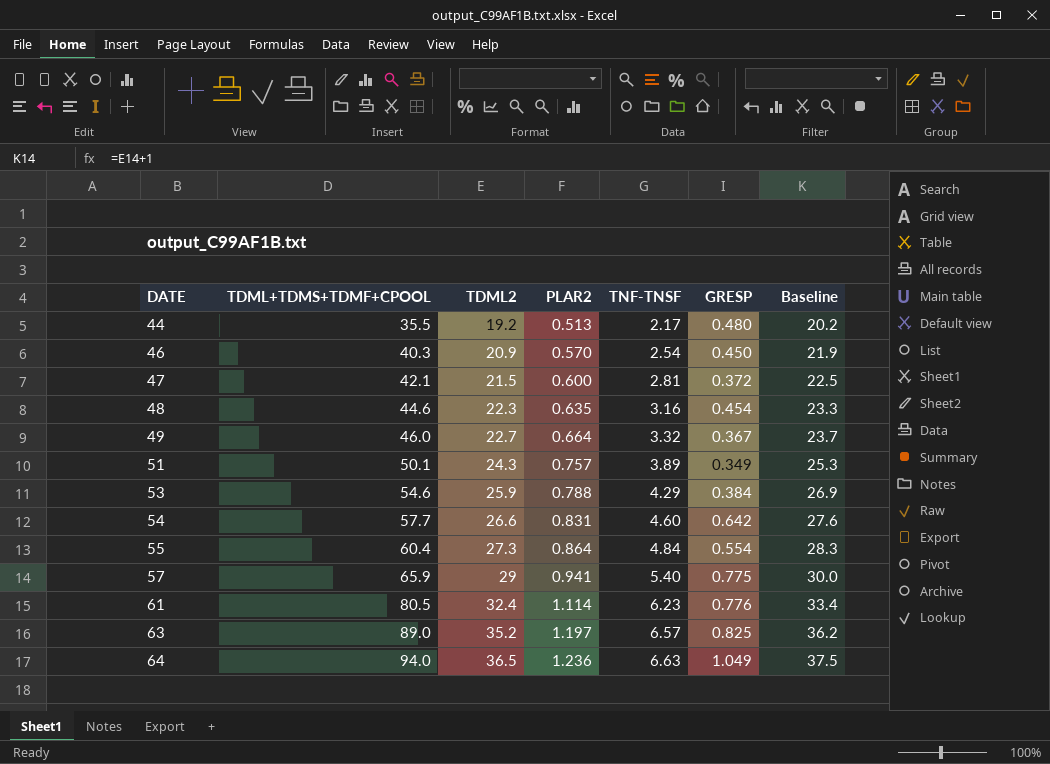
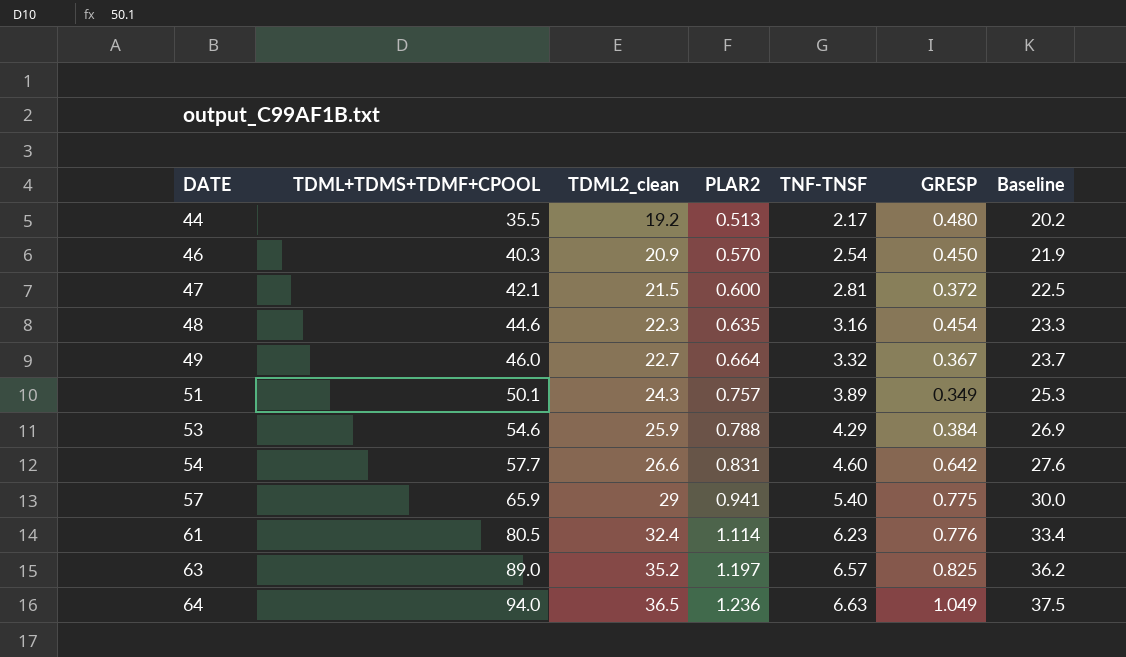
column name: TDML2 -> TDML2_clean
row 55: 60.4 | 27.3 | 0.864 | 4.84 | 0.554 | 28.3 -> none

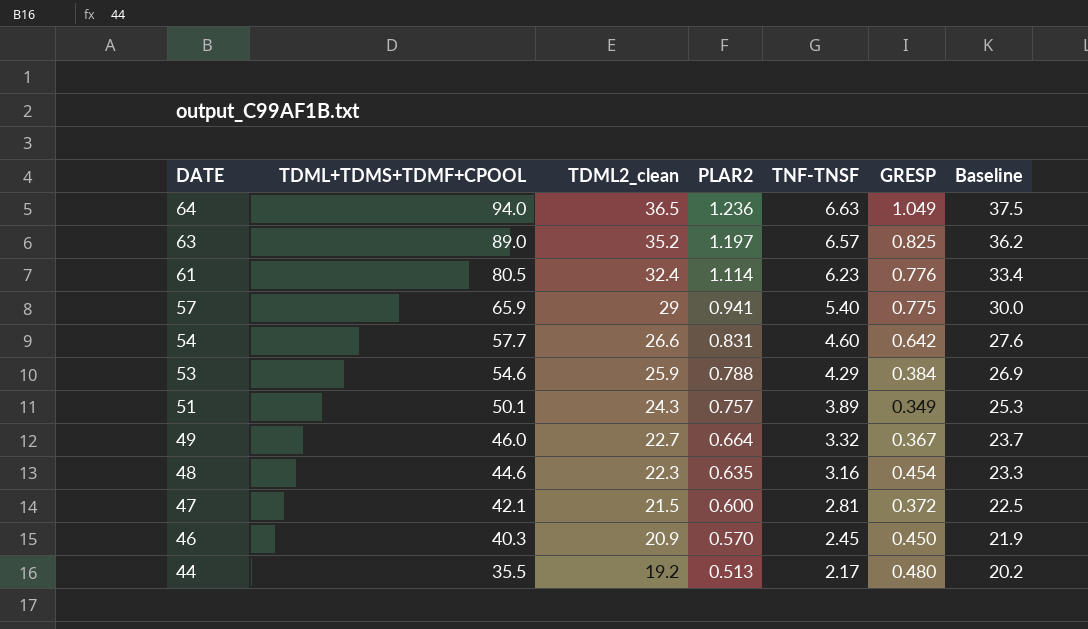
row order: DATE ascending -> DATE descending
46 | TNF-TNSF: 2.54 -> 2.45

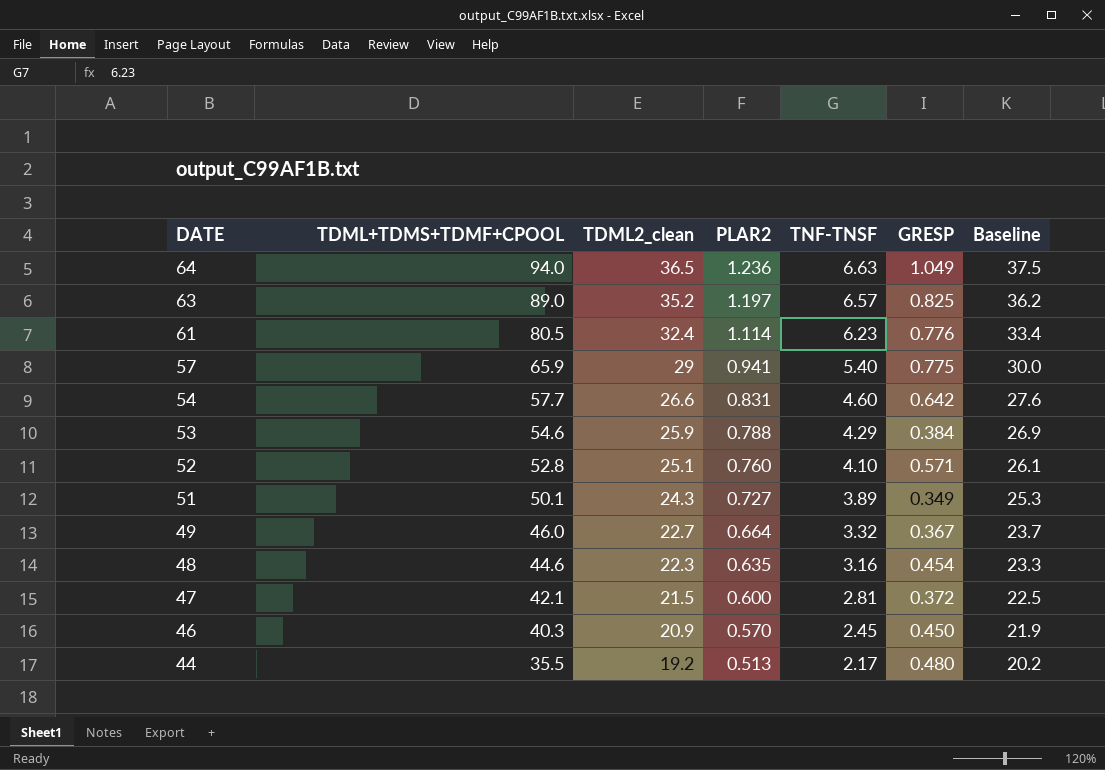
row 52: none -> 52.8 | 25.1 | 0.760 | 4.10 | 0.571 | 26.1
51 | PLAR2: 0.757 -> 0.727

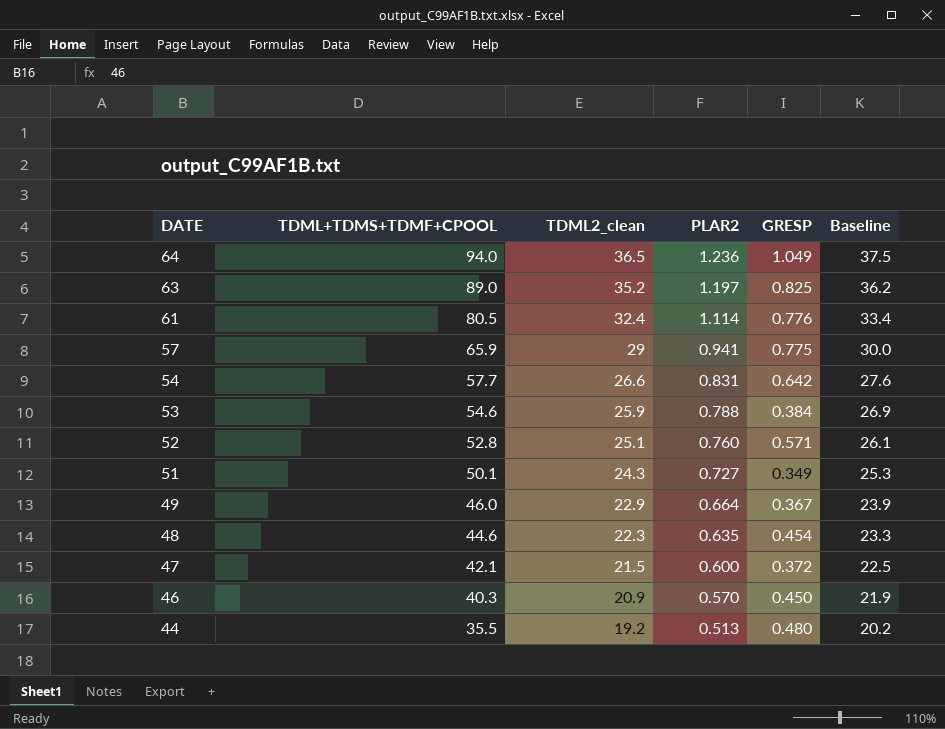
column TNF-TNSF | position: 5 -> none
49 | TDML2_clean: 22.7 -> 22.9
49 | Baseline: 23.7 -> 23.9

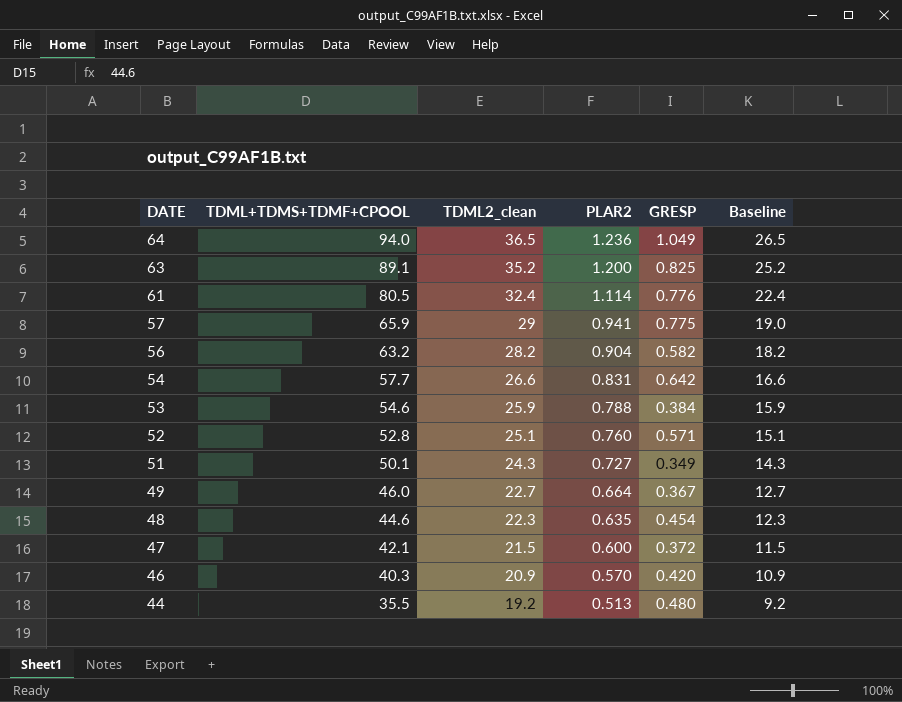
column Baseline | formula: [TDML2_clean] + 1 -> [TDML2_clean] - 10
63 | TDML+TDMS+TDMF+CPOOL: 89.0 -> 89.1
63 | PLAR2: 1.197 -> 1.200
row 56: none -> 63.2 | 28.2 | 0.904 | 0.582 | 18.2
49 | TDML2_clean: 22.9 -> 22.7
46 | GRESP: 0.450 -> 0.420

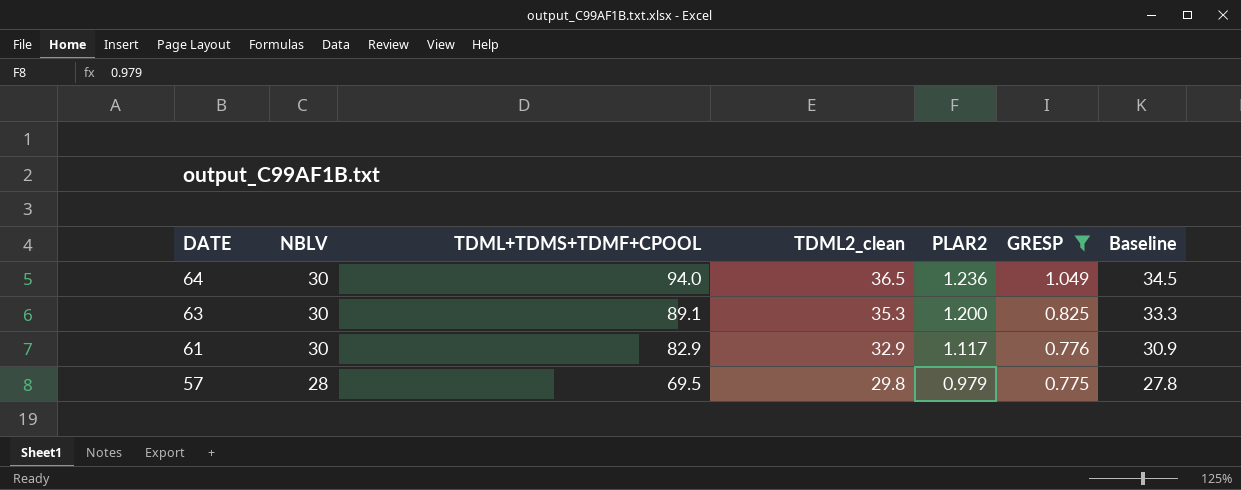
filter: none -> GRESP >= 0.775
column NBLV | position: none -> 2
column Baseline | formula: [TDML2_clean] - 10 -> [TDML2_clean] - 2
63 | TDML2_clean: 35.2 -> 35.3
61 | TDML+TDMS+TDMF+CPOOL: 80.5 -> 82.9
61 | TDML2_clean: 32.4 -> 32.9
61 | PLAR2: 1.114 -> 1.117
57 | TDML+TDMS+TDMF+CPOOL: 65.9 -> 69.5
57 | TDML2_clean: 29 -> 29.8
57 | PLAR2: 0.941 -> 0.979

